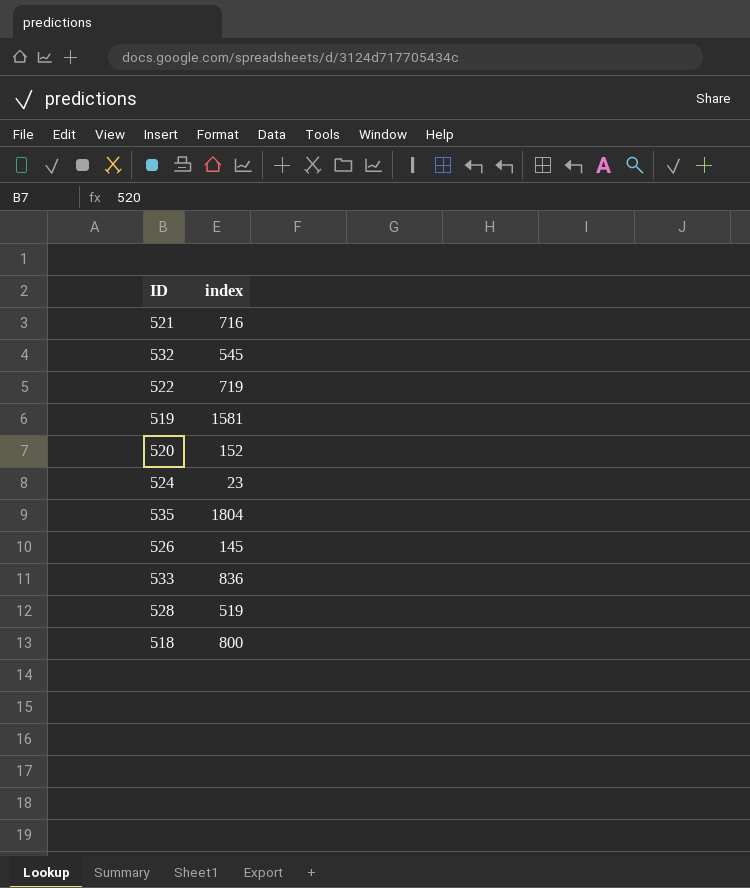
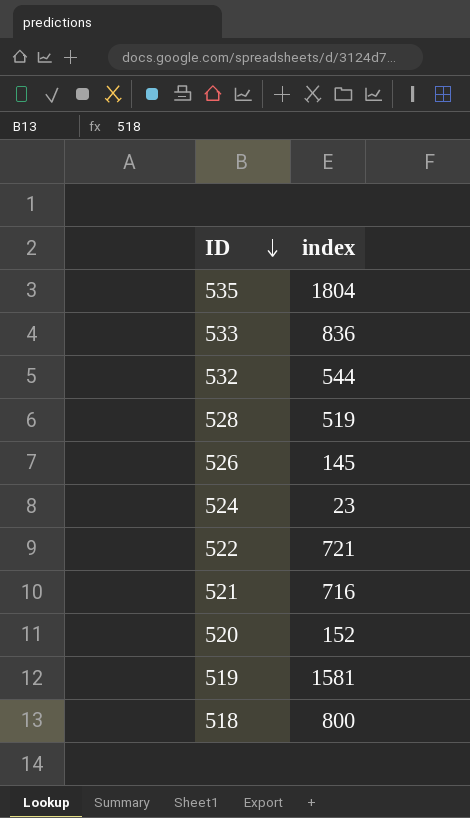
row order: none -> ID descending
532 | index: 545 -> 544
522 | index: 719 -> 721

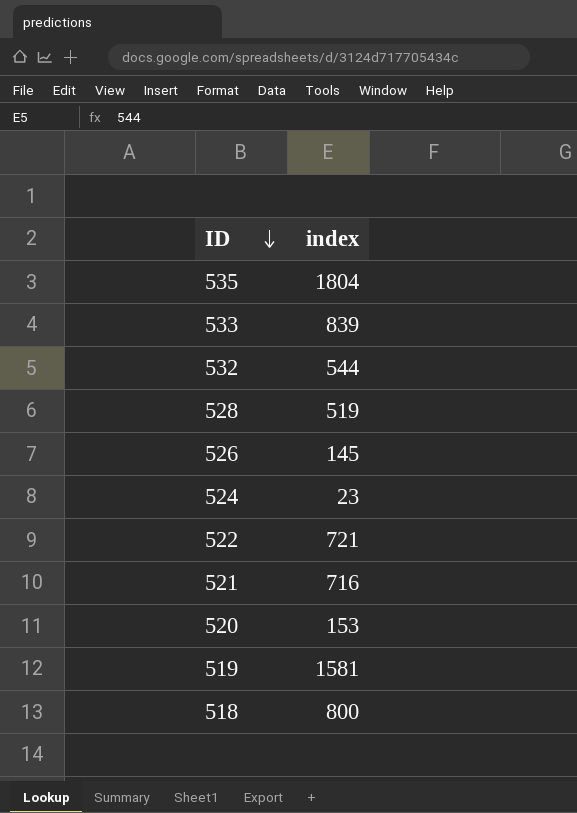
533 | index: 836 -> 839
520 | index: 152 -> 153

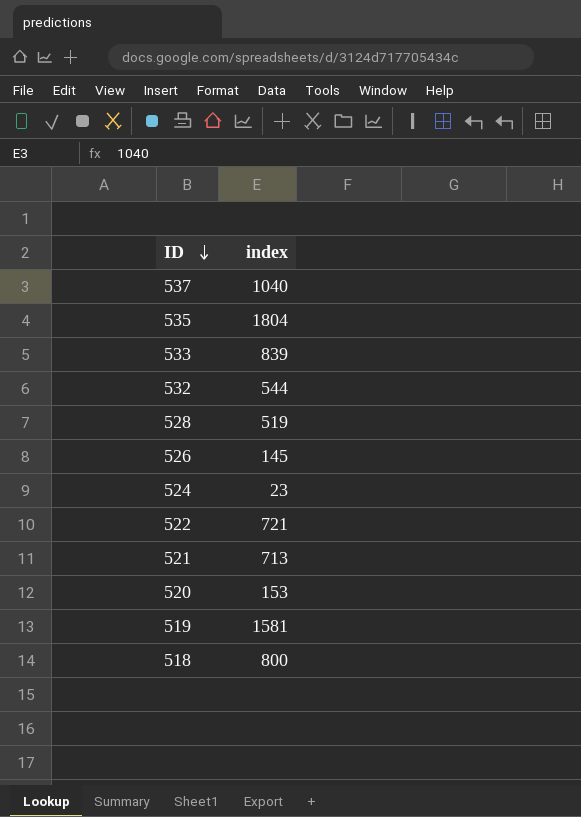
row 537: none -> 1040
521 | index: 716 -> 713

